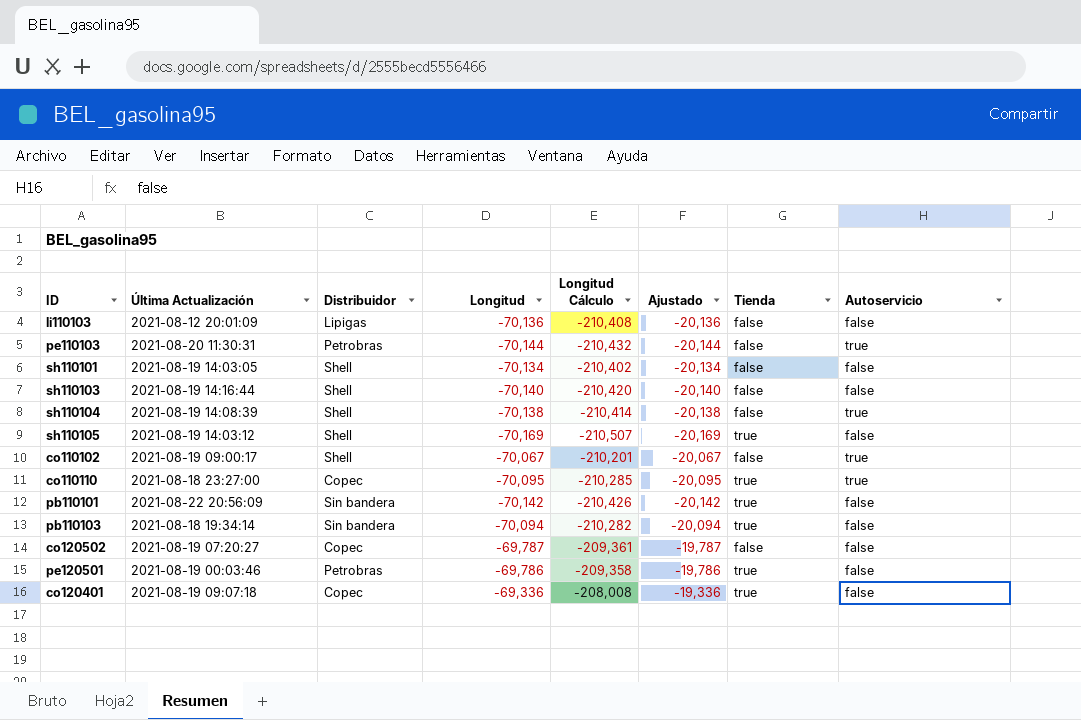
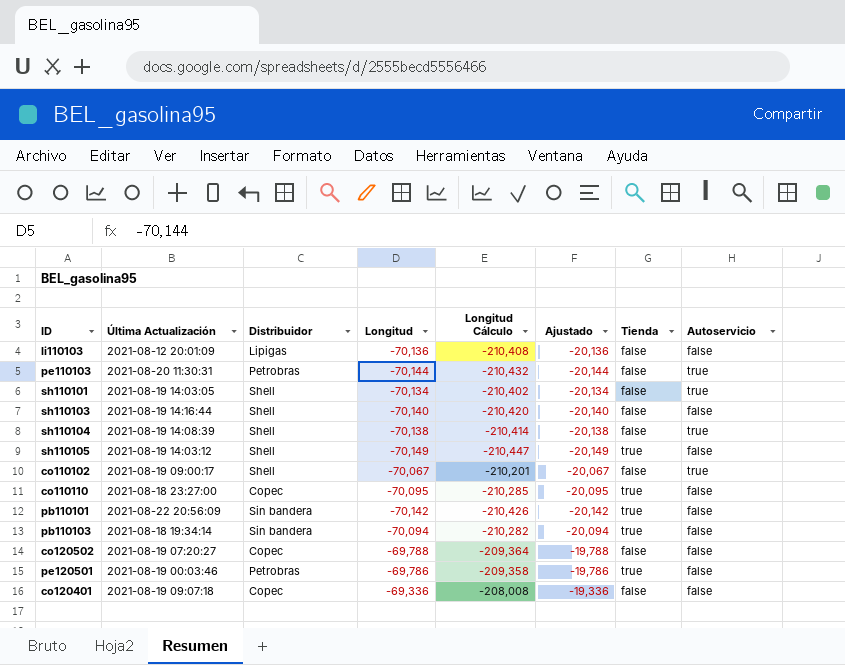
sh110101 | Autoservicio: false -> true
sh110105 | Longitud: -70,169 -> -70,149
sh110105 | Longitud Cálculo: -210,507 -> -210,447
sh110105 | Ajustado: -20,169 -> -20,149
co110110 | Autoservicio: true -> false
co120502 | Longitud: -69,787 -> -69,788
co120502 | Longitud Cálculo: -209,361 -> -209,364
co120502 | Ajustado: -19,787 -> -19,788
co120401 | Tienda: true -> false

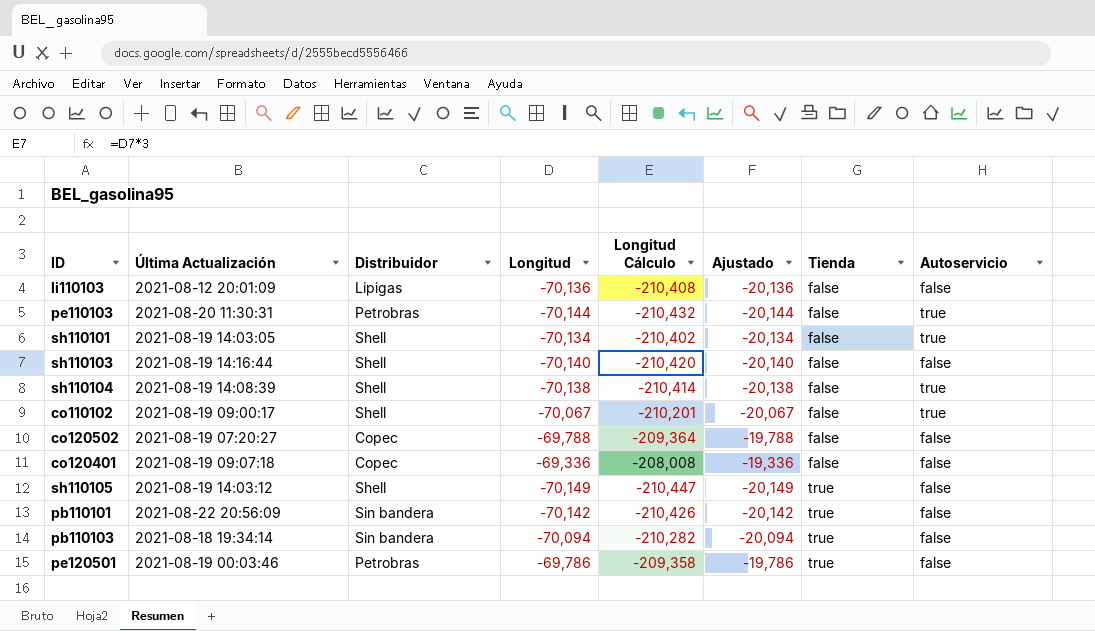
row order: none -> Tienda ascending
row co110110: 2021-08-18 23:27:00 | Copec | -70,095 | -210,285 | -20,095 | true | false -> none

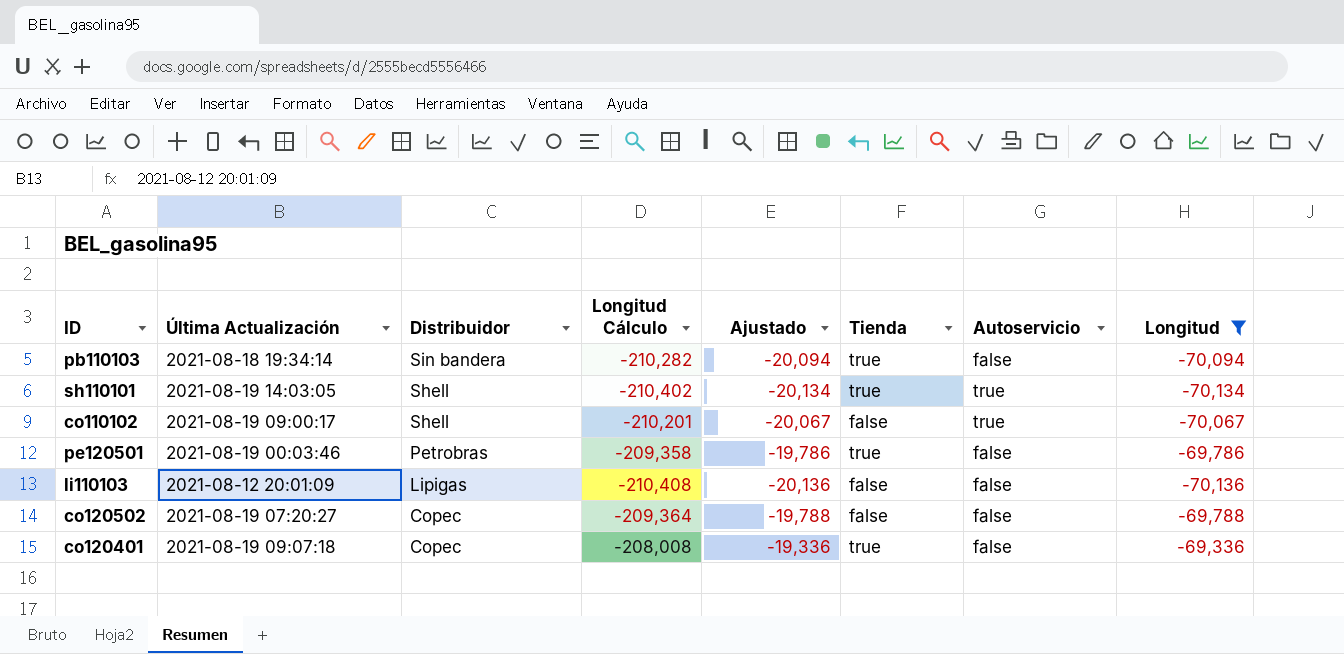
filter: none -> Longitud >= -70,136
row order: Tienda ascending -> Distribuidor descending
column Longitud | position: 4 -> 8
sh110101 | Tienda: false -> true
co120401 | Tienda: false -> true

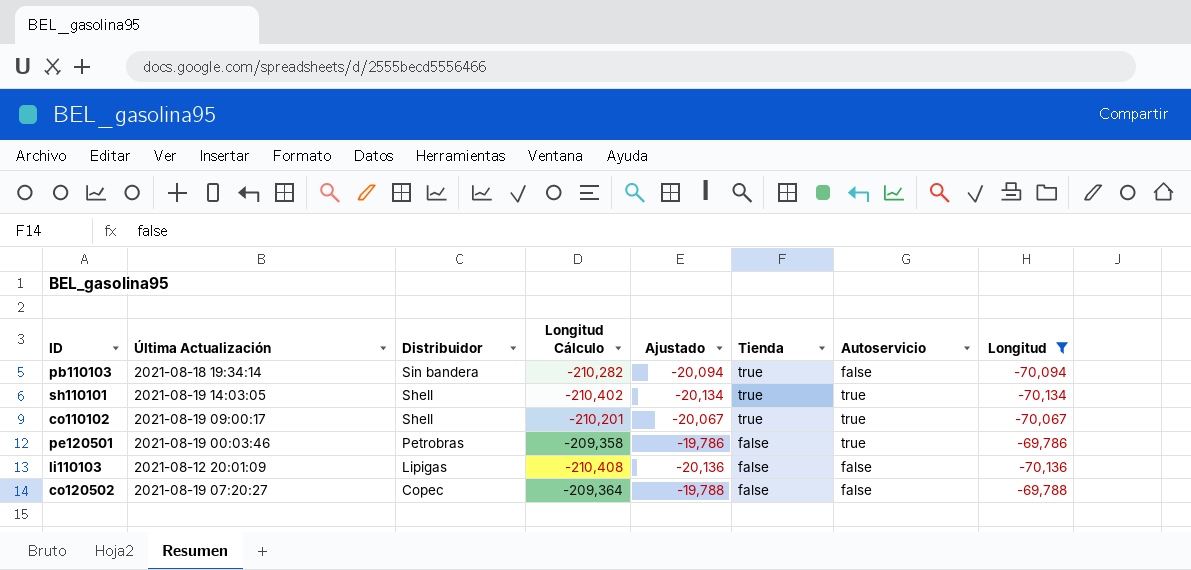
row co120401: 2021-08-19 09:07:18 | Copec | -208,008 | -19,336 | true | false | -69,336 -> none
co110102 | Tienda: false -> true
pe120501 | Tienda: true -> false
pe120501 | Autoservicio: false -> true

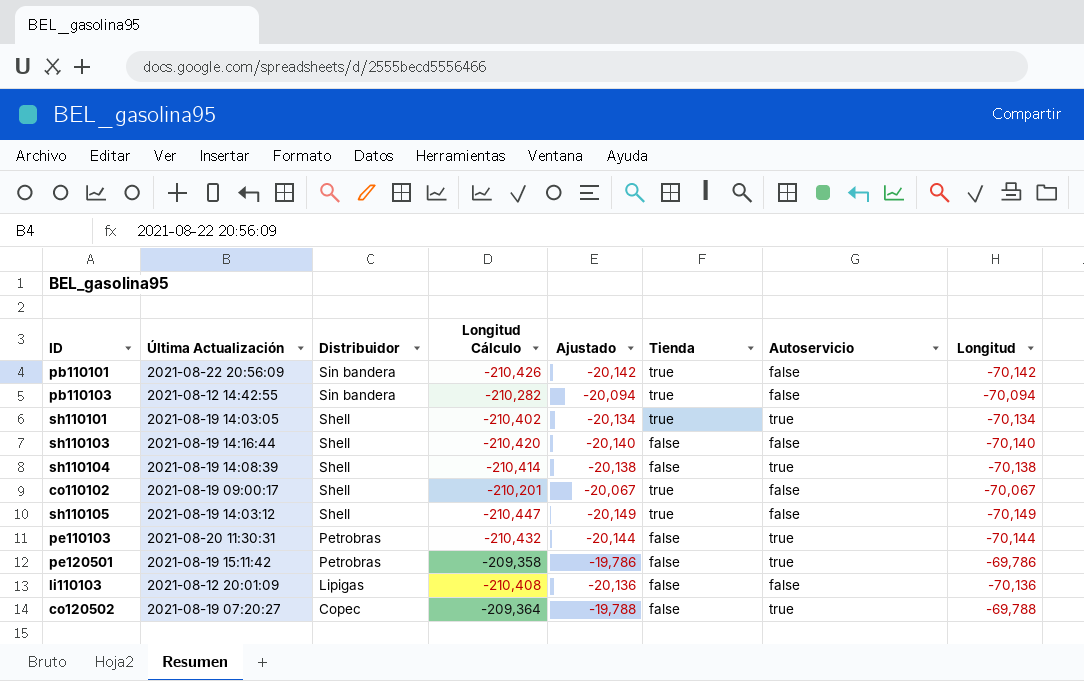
filter: Longitud >= -70,136 -> none
pb110103 | Última Actualización: 2021-08-18 19:34:14 -> 2021-08-12 14:42:55
co110102 | Autoservicio: true -> false
pe120501 | Última Actualización: 2021-08-19 00:03:46 -> 2021-08-19 15:11:42
co120502 | Autoservicio: false -> true

